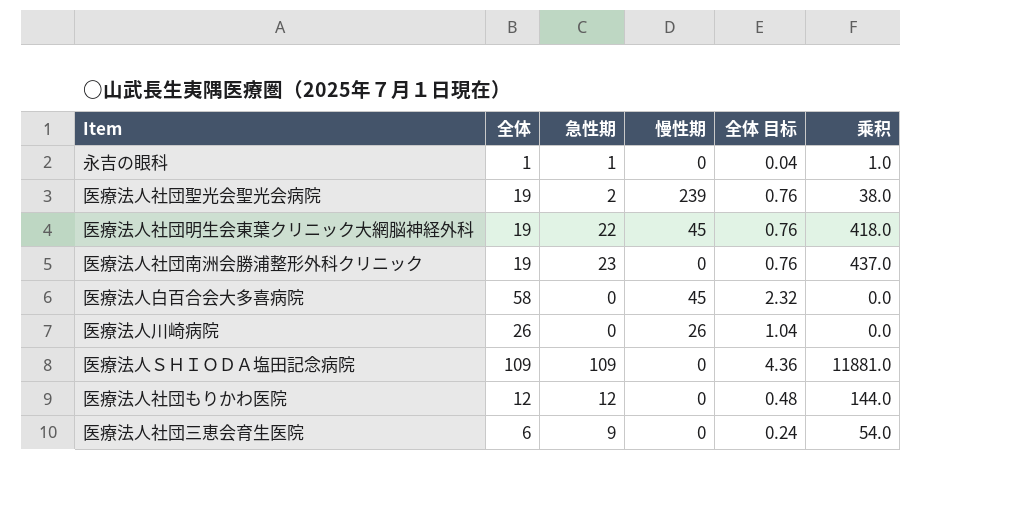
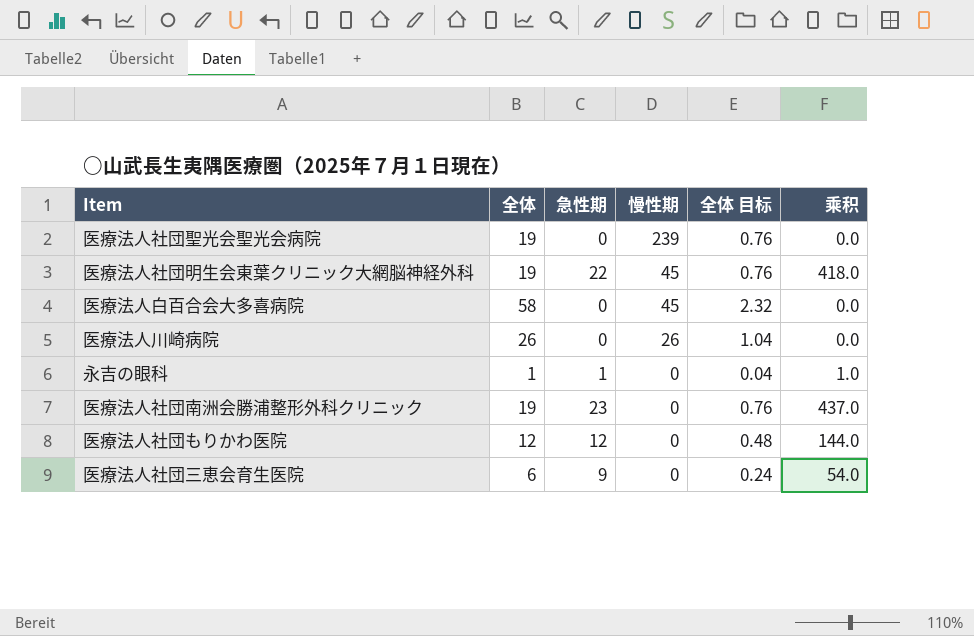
row order: none -> 慢性期 descending
row 医療法人ＳＨＩＯＤＡ塩田記念病院: 109 | 109 | 0 | 4.36 | 11881.0 -> none
医療法人社団聖光会聖光会病院 | 急性期: 2 -> 0
医療法人社団聖光会聖光会病院 | 乘积: 38.0 -> 0.0

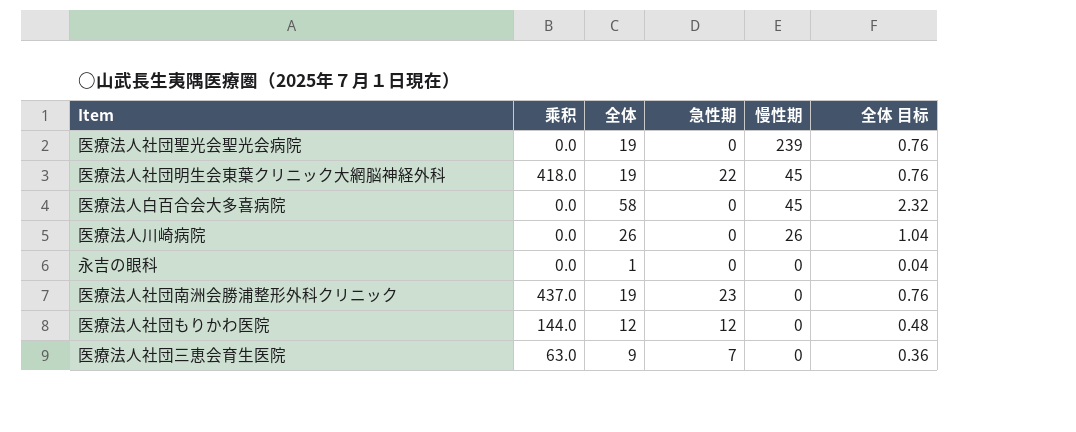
column 乘积 | position: 6 -> 2
永吉の眼科 | 乘积: 1.0 -> 0.0
永吉の眼科 | 急性期: 1 -> 0
医療法人社団三恵会育生医院 | 乘积: 54.0 -> 63.0
医療法人社団三恵会育生医院 | 全体: 6 -> 9
医療法人社団三恵会育生医院 | 急性期: 9 -> 7
医療法人社団三恵会育生医院 | 全体 目标: 0.24 -> 0.36

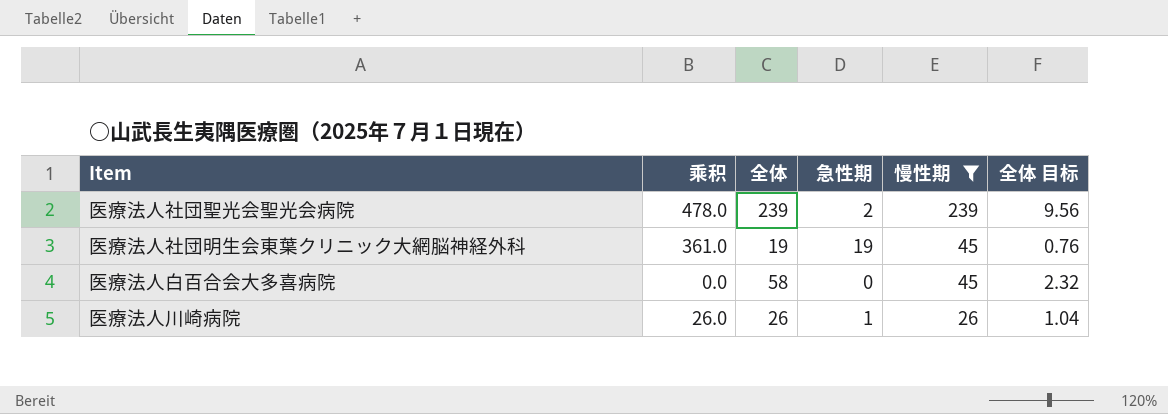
filter: none -> 慢性期 != 0
医療法人社団聖光会聖光会病院 | 乘积: 0.0 -> 478.0
医療法人社団聖光会聖光会病院 | 全体: 19 -> 239
医療法人社団聖光会聖光会病院 | 急性期: 0 -> 2
医療法人社団聖光会聖光会病院 | 全体 目标: 0.76 -> 9.56
医療法人社団明生会東葉クリニック大網脳神経外科 | 乘积: 418.0 -> 361.0
医療法人社団明生会東葉クリニック大網脳神経外科 | 急性期: 22 -> 19
医療法人川崎病院 | 乘积: 0.0 -> 26.0
医療法人川崎病院 | 急性期: 0 -> 1

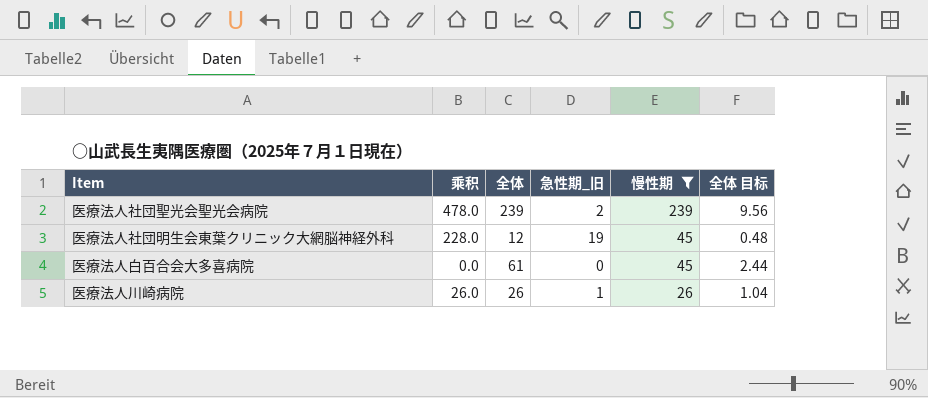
column name: 急性期 -> 急性期_旧
医療法人社団明生会東葉クリニック大網脳神経外科 | 乘积: 361.0 -> 228.0
医療法人社団明生会東葉クリニック大網脳神経外科 | 全体: 19 -> 12
医療法人社団明生会東葉クリニック大網脳神経外科 | 全体 目标: 0.76 -> 0.48
医療法人白百合会大多喜病院 | 全体: 58 -> 61
医療法人白百合会大多喜病院 | 全体 目标: 2.32 -> 2.44

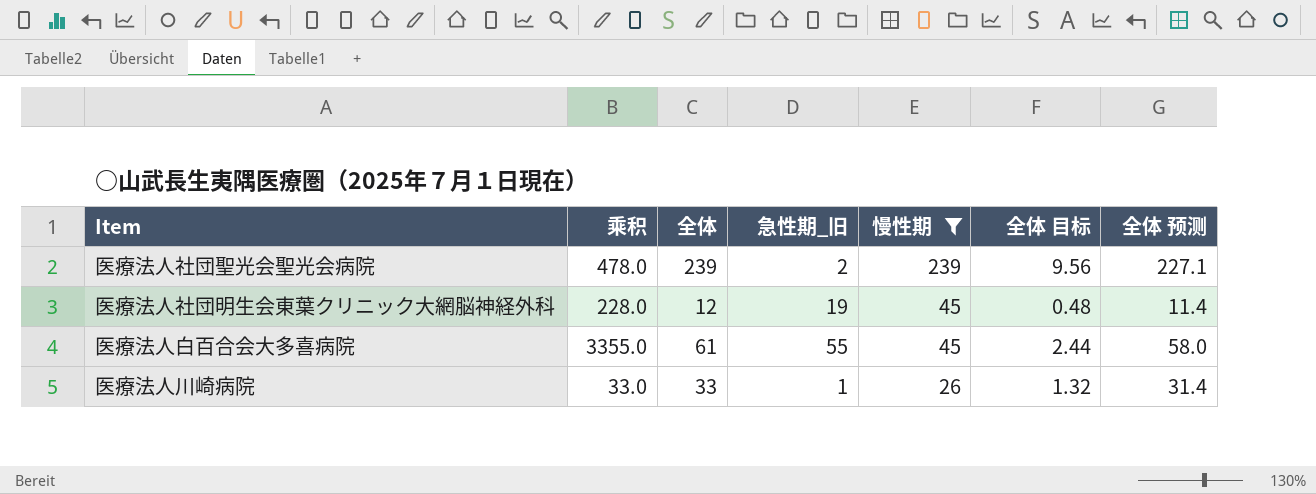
column 全体 预测 | formula: none -> [全体] * 0.95
医療法人白百合会大多喜病院 | 乘积: 0.0 -> 3355.0
医療法人白百合会大多喜病院 | 急性期_旧: 0 -> 55
医療法人川崎病院 | 乘积: 26.0 -> 33.0
医療法人川崎病院 | 全体: 26 -> 33
医療法人川崎病院 | 全体 目标: 1.04 -> 1.32

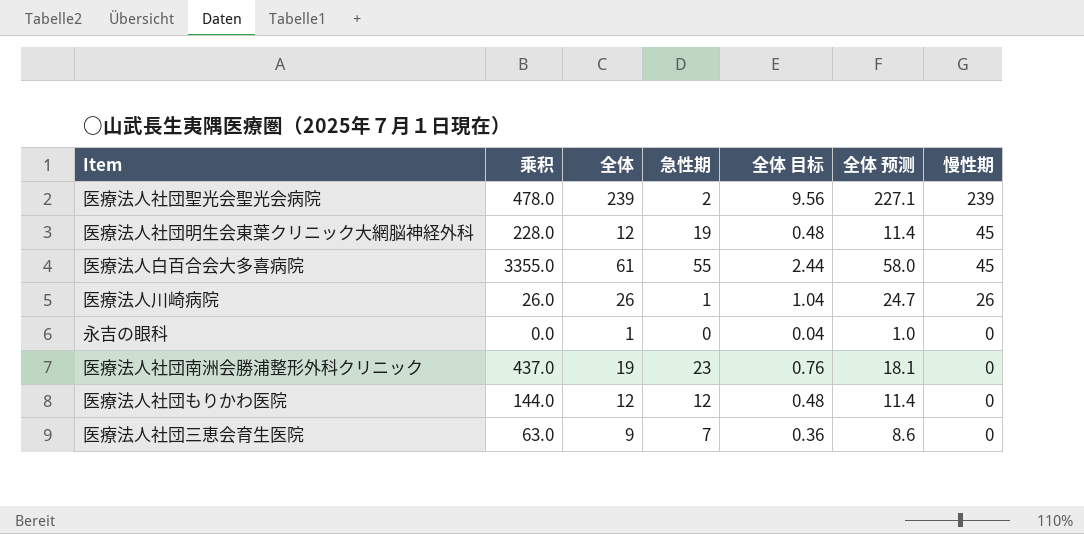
filter: 慢性期 != 0 -> none
column name: 急性期_旧 -> 急性期
column 慢性期 | position: 5 -> 7
医療法人川崎病院 | 乘积: 33.0 -> 26.0
医療法人川崎病院 | 全体: 33 -> 26
医療法人川崎病院 | 全体 目标: 1.32 -> 1.04
医療法人川崎病院 | 全体 预测: 31.4 -> 24.7

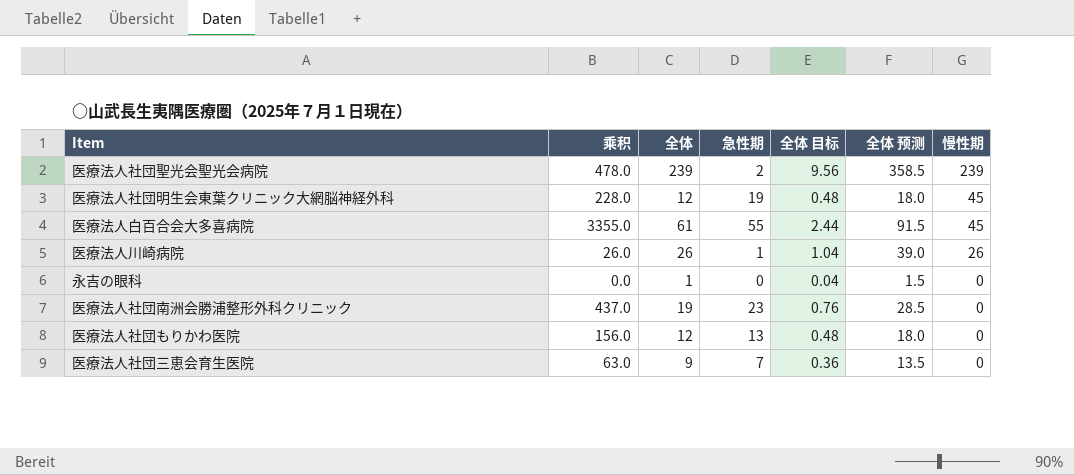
column 全体 预测 | formula: [全体] * 0.95 -> [全体] * 1.5
医療法人社団もりかわ医院 | 乘积: 144.0 -> 156.0
医療法人社団もりかわ医院 | 急性期: 12 -> 13

